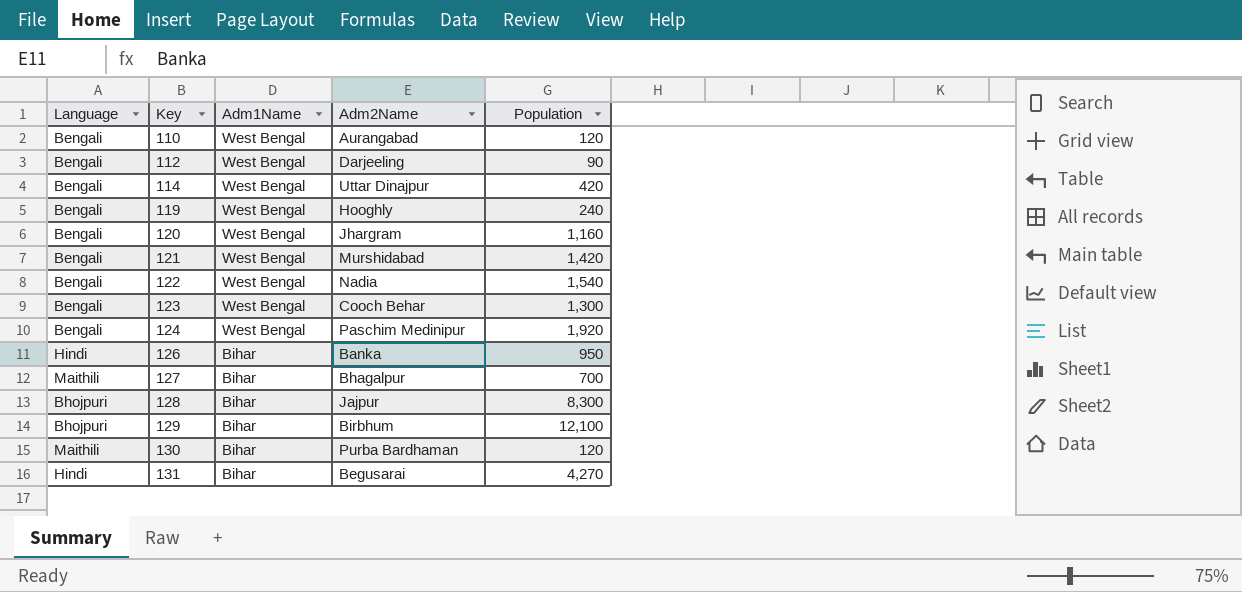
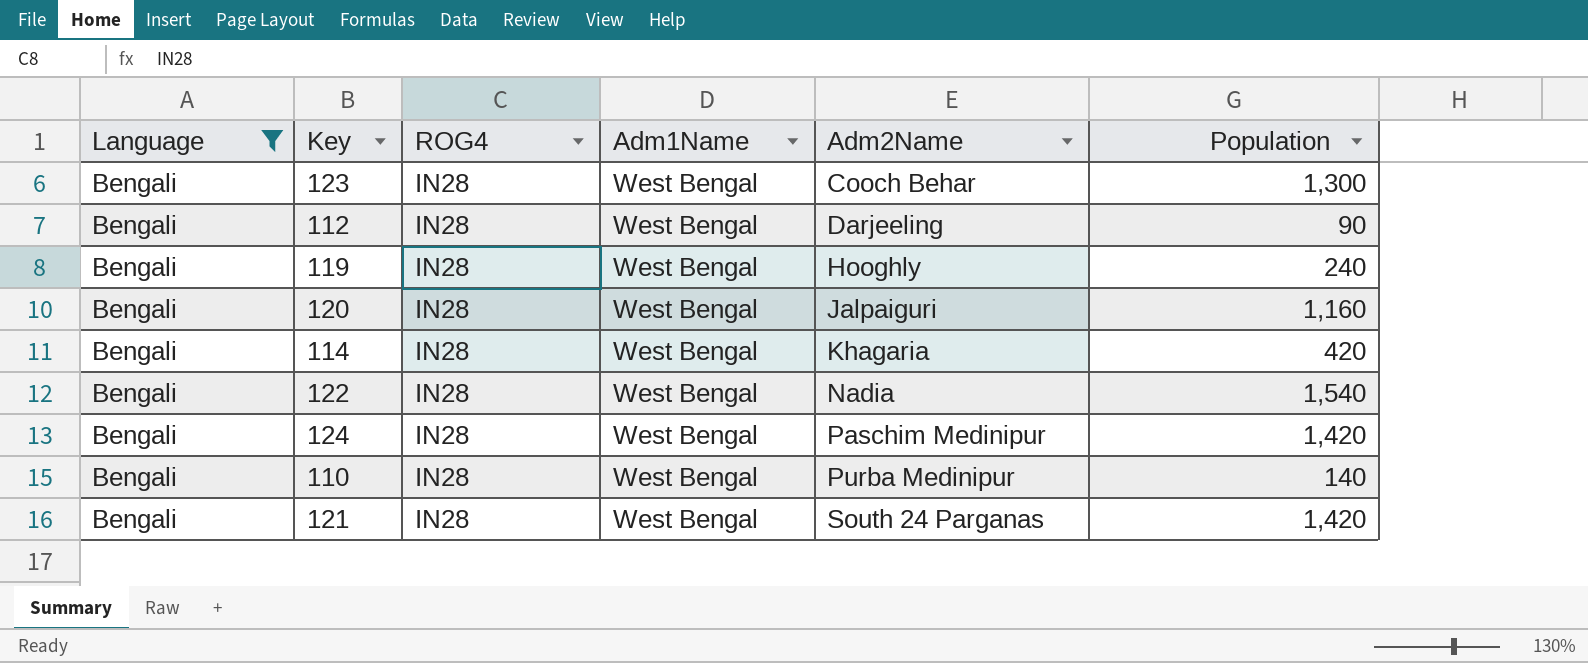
filter: none -> Language = Bengali
row order: Key ascending -> Adm2Name ascending
column ROG4 | position: none -> 3
120 | Adm2Name: Jhargram -> Jalpaiguri
114 | Adm2Name: Uttar Dinajpur -> Khagaria
124 | Population: 1,920 -> 1,420
110 | Adm2Name: Aurangabad -> Purba Medinipur
110 | Population: 120 -> 140
121 | Adm2Name: Murshidabad -> South 24 Parganas

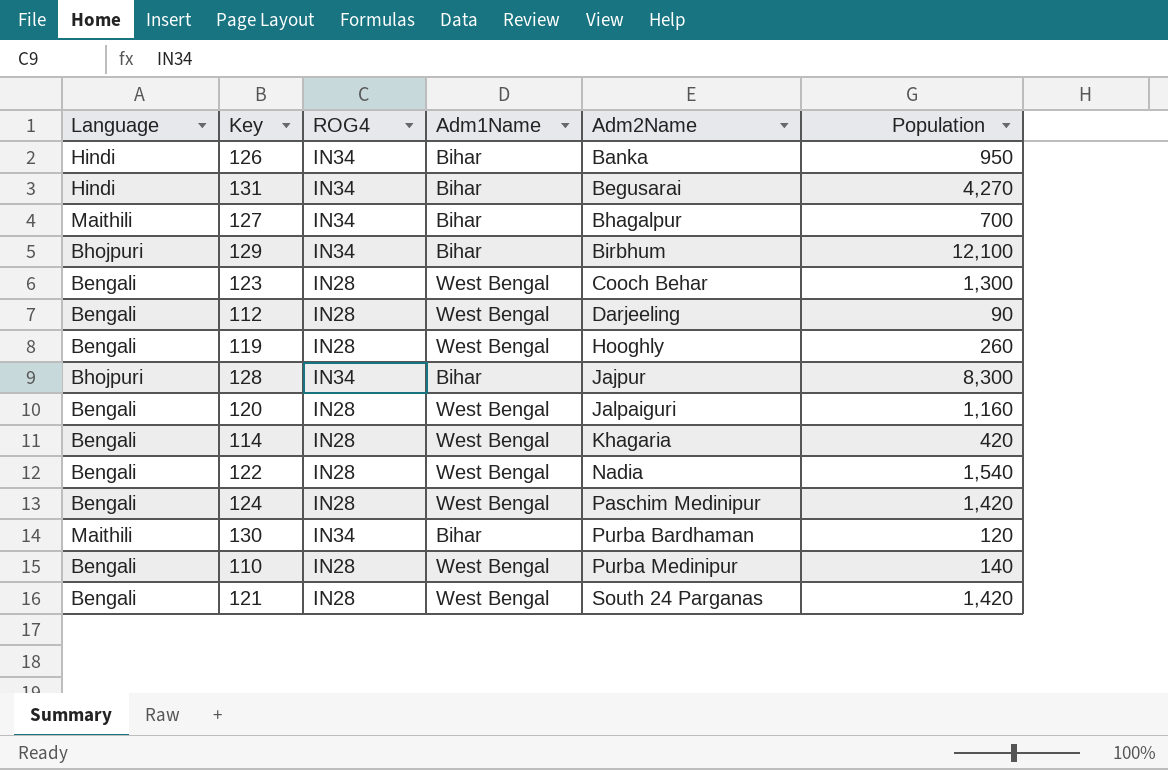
filter: Language = Bengali -> none
119 | Population: 240 -> 260

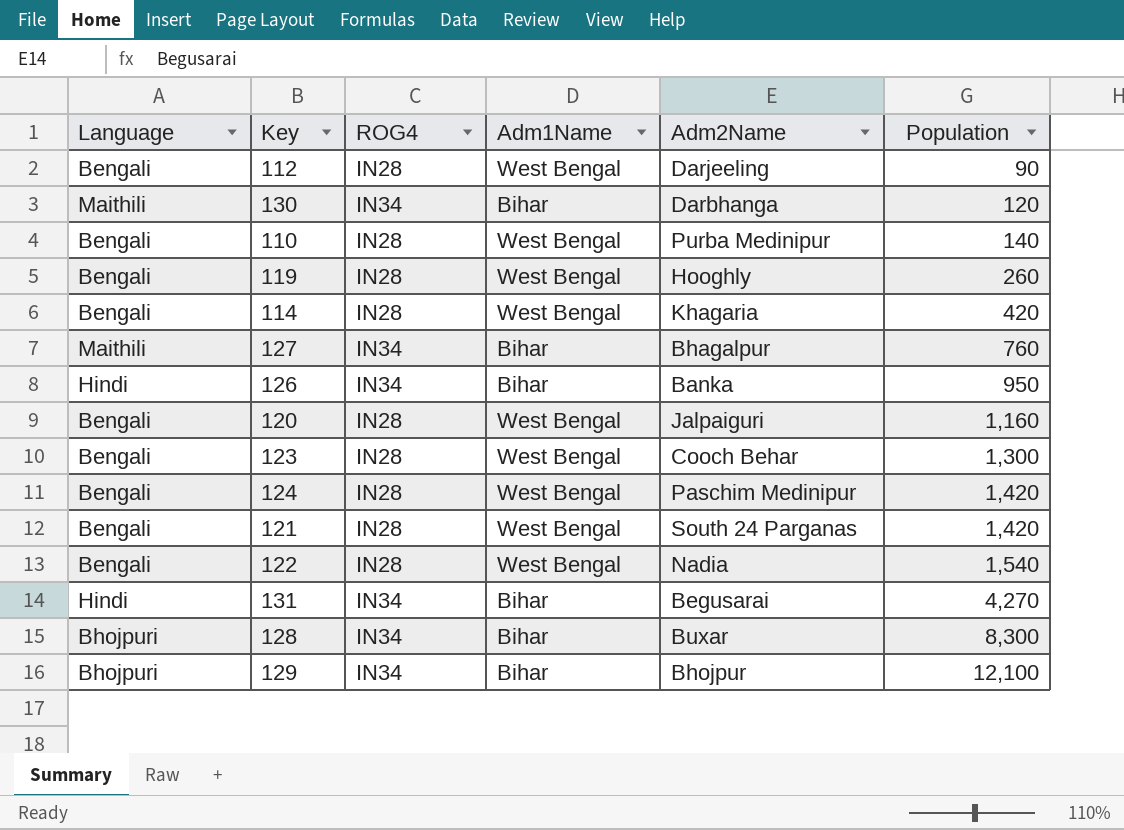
row order: Adm2Name ascending -> Population ascending
130 | Adm2Name: Purba Bardhaman -> Darbhanga
127 | Population: 700 -> 760
128 | Adm2Name: Jajpur -> Buxar
129 | Adm2Name: Birbhum -> Bhojpur

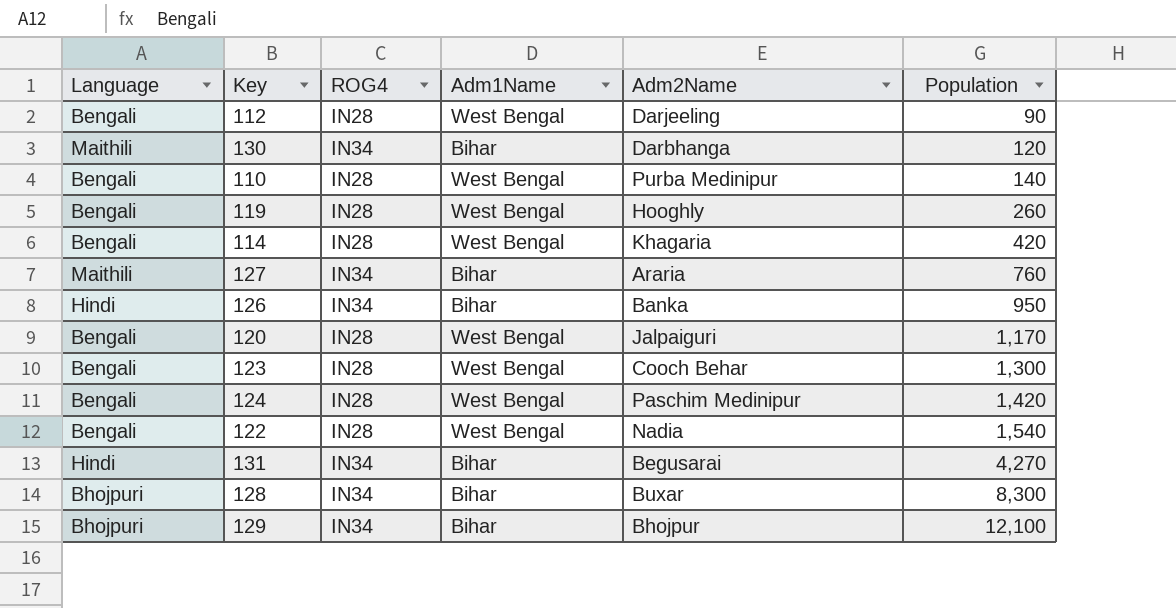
row 121: Bengali | IN28 | West Bengal | South 24 Parganas | 1,420 -> none
127 | Adm2Name: Bhagalpur -> Araria
120 | Population: 1,160 -> 1,170

